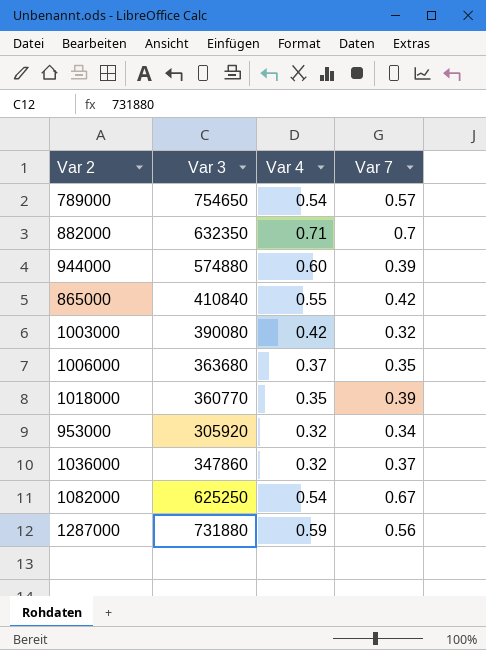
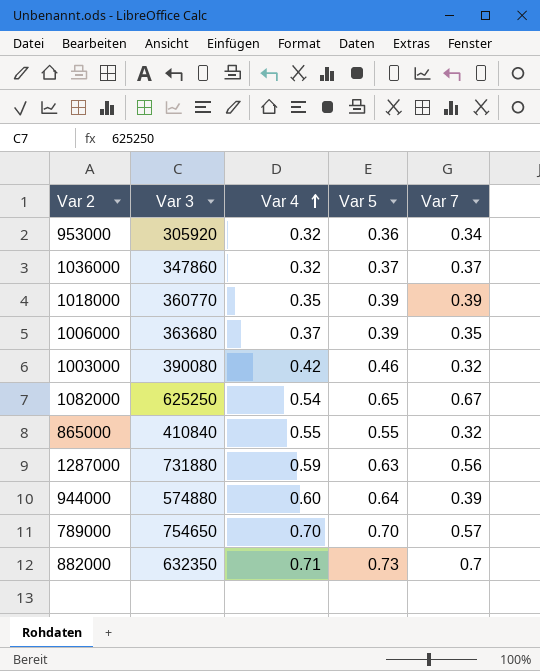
row order: none -> Var 4 ascending
column Var 5 | position: none -> 4
865000 | Var 7: 0.42 -> 0.32
789000 | Var 4: 0.54 -> 0.70

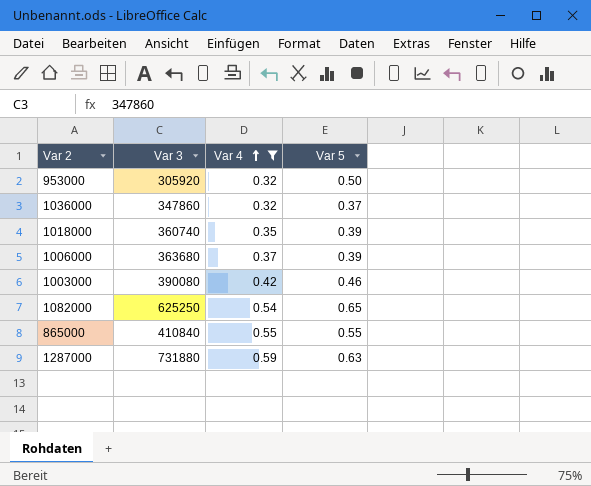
filter: none -> Var 4 <= 0.59
column Var 7 | position: 5 -> none
953000 | Var 5: 0.36 -> 0.50
1018000 | Var 3: 360770 -> 360740

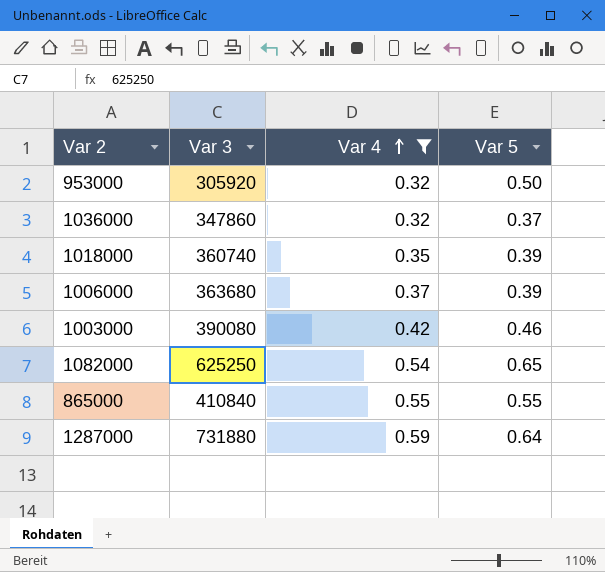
1287000 | Var 5: 0.63 -> 0.64

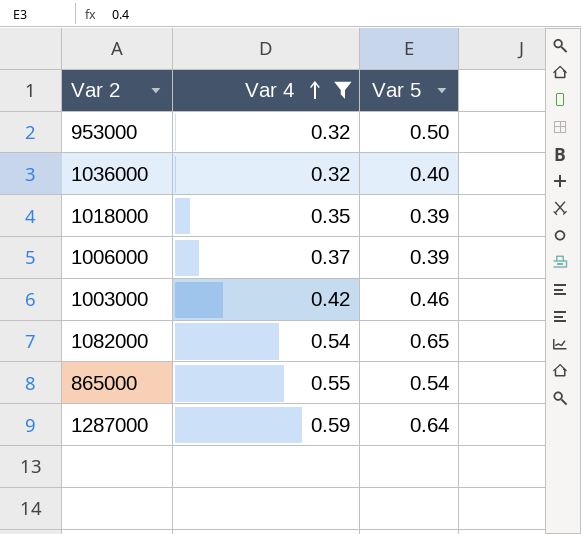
column Var 3 | position: 2 -> none
1036000 | Var 5: 0.37 -> 0.40
865000 | Var 5: 0.55 -> 0.54

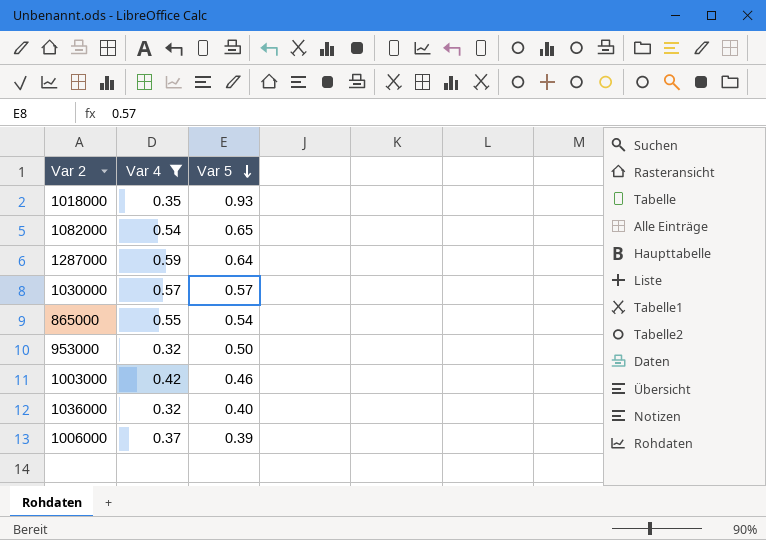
row order: Var 4 ascending -> Var 5 descending
1018000 | Var 5: 0.39 -> 0.93
row 1030000: none -> 0.57 | 0.57

